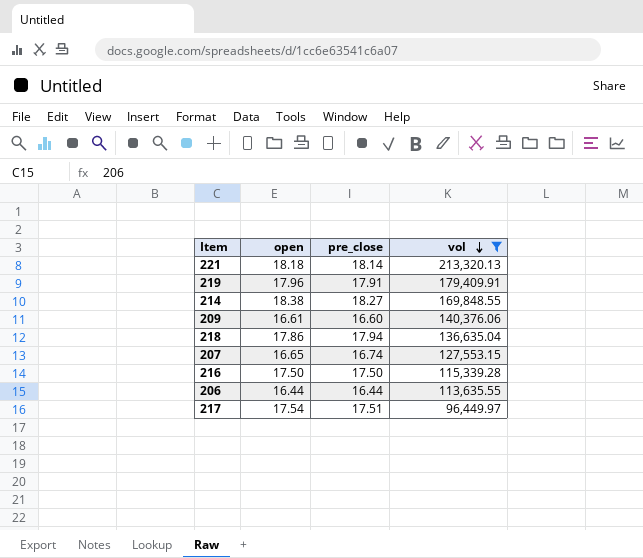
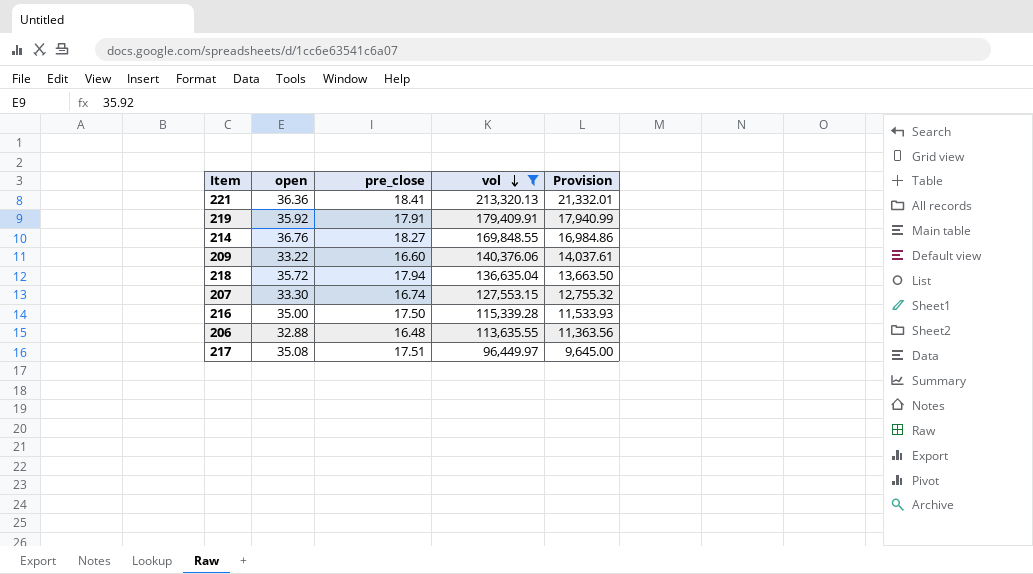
column Provision | formula: none -> [vol] * 0.1
221 | open: 18.18 -> 36.36
221 | pre_close: 18.14 -> 18.41
219 | open: 17.96 -> 35.92
214 | open: 18.38 -> 36.76
209 | open: 16.61 -> 33.22
218 | open: 17.86 -> 35.72
207 | open: 16.65 -> 33.30
216 | open: 17.50 -> 35.00
206 | open: 16.44 -> 32.88
206 | pre_close: 16.44 -> 16.48
217 | open: 17.54 -> 35.08

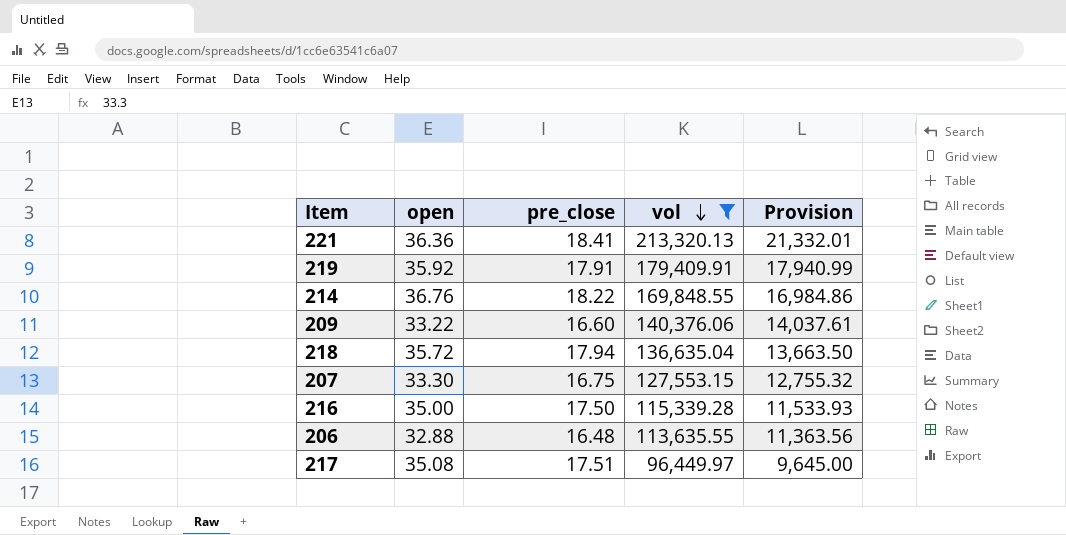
214 | pre_close: 18.27 -> 18.22
207 | pre_close: 16.74 -> 16.75

